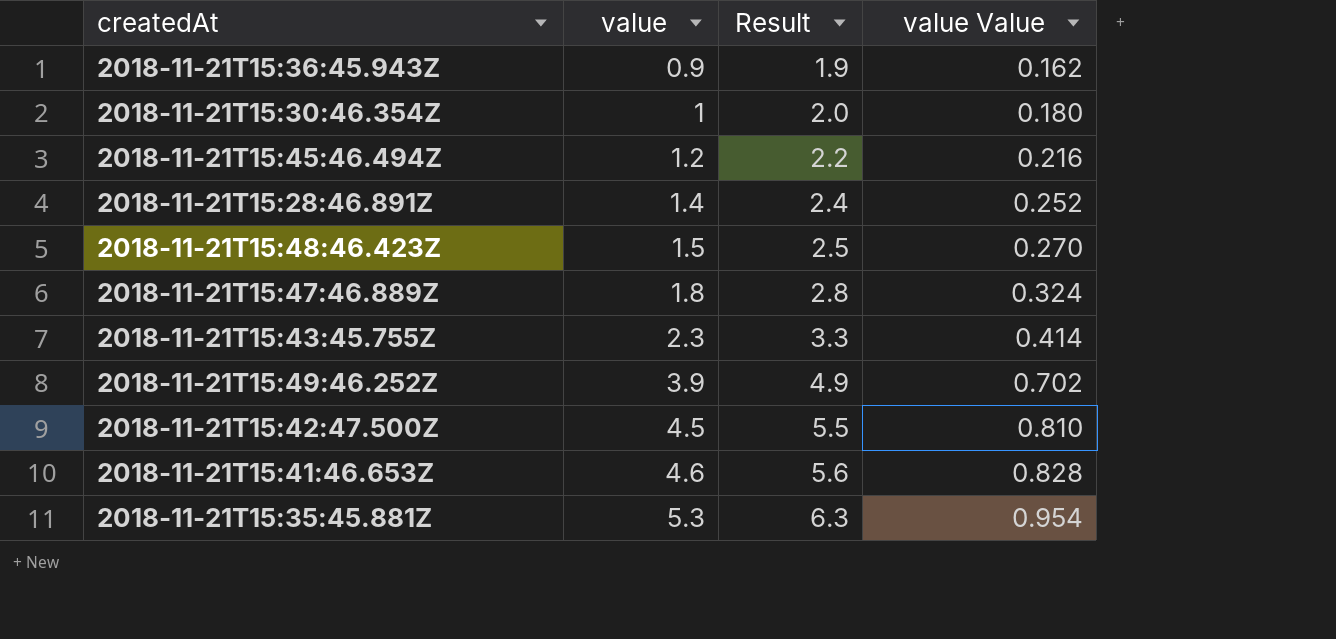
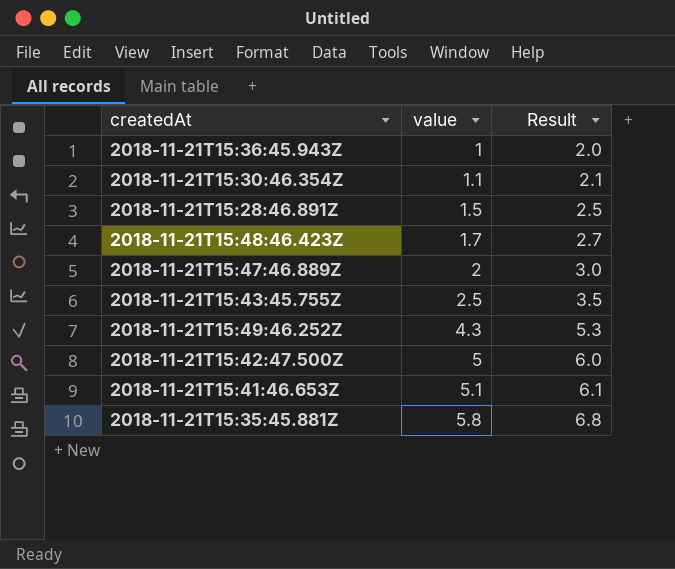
column value Value | formula: [value] * 0.18 -> none
row 2018-11-21T15:45:46.494Z: 1.2 | 2.2 | 0.216 -> none
2018-11-21T15:36:45.943Z | value: 0.9 -> 1
2018-11-21T15:36:45.943Z | Result: 1.9 -> 2.0
2018-11-21T15:30:46.354Z | value: 1 -> 1.1
2018-11-21T15:30:46.354Z | Result: 2.0 -> 2.1
2018-11-21T15:28:46.891Z | value: 1.4 -> 1.5
2018-11-21T15:28:46.891Z | Result: 2.4 -> 2.5
2018-11-21T15:48:46.423Z | value: 1.5 -> 1.7
2018-11-21T15:48:46.423Z | Result: 2.5 -> 2.7
2018-11-21T15:47:46.889Z | value: 1.8 -> 2
2018-11-21T15:47:46.889Z | Result: 2.8 -> 3.0
2018-11-21T15:43:45.755Z | value: 2.3 -> 2.5
2018-11-21T15:43:45.755Z | Result: 3.3 -> 3.5
2018-11-21T15:49:46.252Z | value: 3.9 -> 4.3
2018-11-21T15:49:46.252Z | Result: 4.9 -> 5.3
2018-11-21T15:42:47.500Z | value: 4.5 -> 5
2018-11-21T15:42:47.500Z | Result: 5.5 -> 6.0
2018-11-21T15:41:46.653Z | value: 4.6 -> 5.1
2018-11-21T15:41:46.653Z | Result: 5.6 -> 6.1
2018-11-21T15:35:45.881Z | value: 5.3 -> 5.8
2018-11-21T15:35:45.881Z | Result: 6.3 -> 6.8

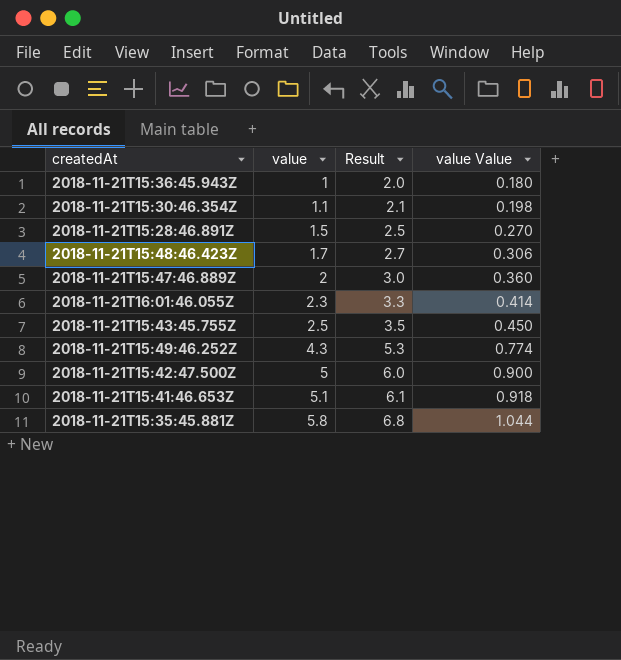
column value Value | formula: none -> [value] * 0.18
row 2018-11-21T16:01:46.055Z: none -> 2.3 | 3.3 | 0.414

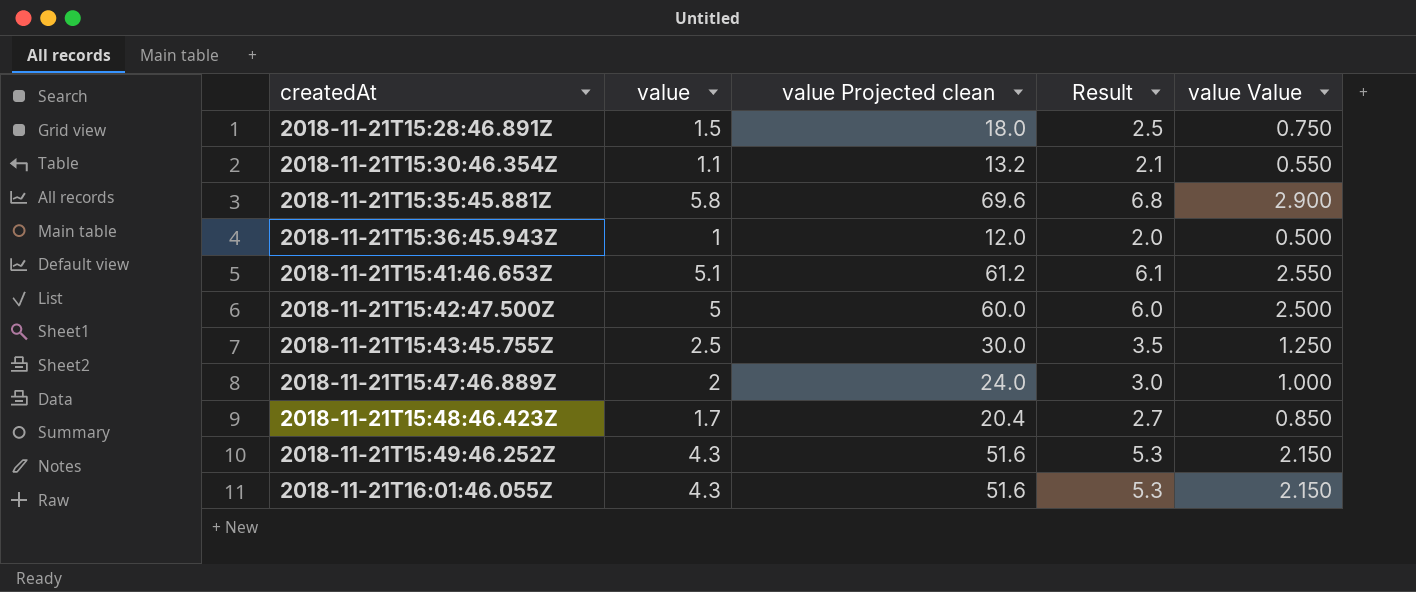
row order: value ascending -> createdAt ascending
column value Projected clean | formula: none -> [value] * 12
column value Value | formula: [value] * 0.18 -> [value] * 0.5
2018-11-21T16:01:46.055Z | value: 2.3 -> 4.3
2018-11-21T16:01:46.055Z | Result: 3.3 -> 5.3

